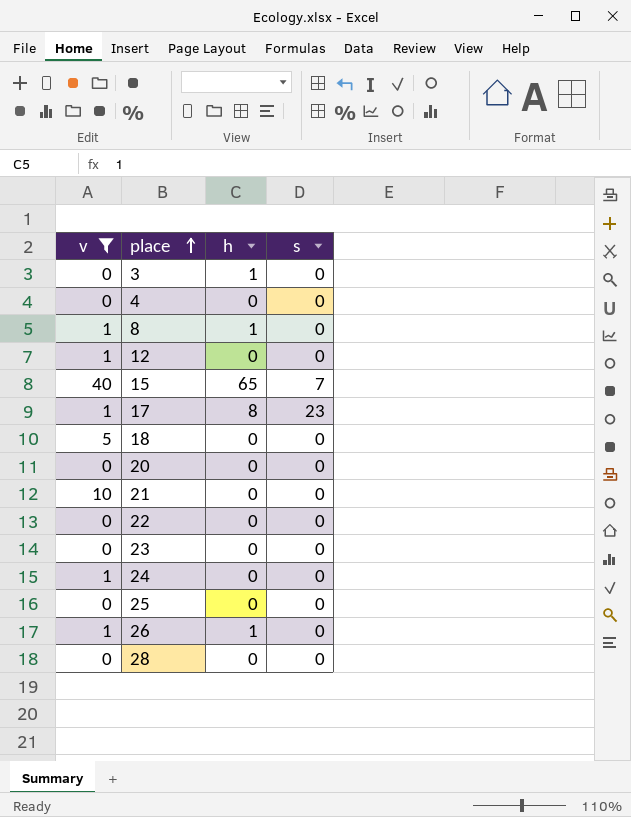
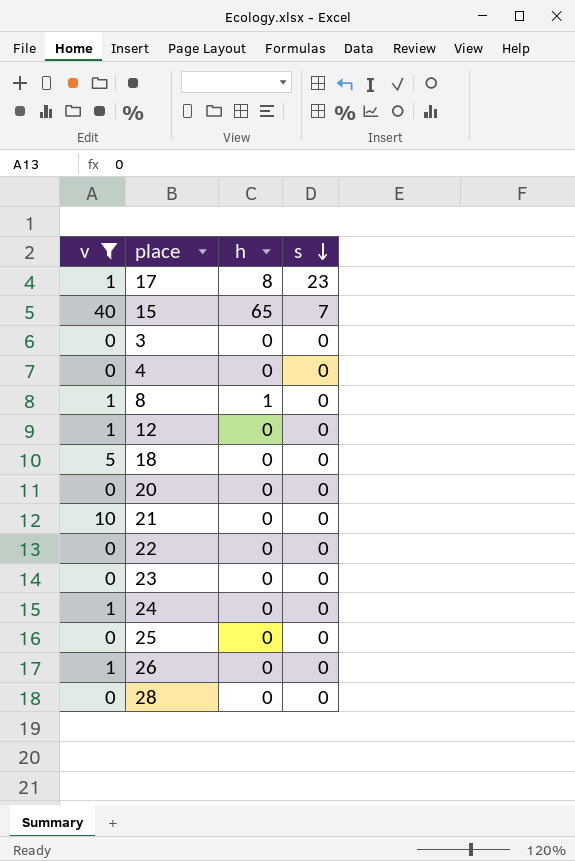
row order: place ascending -> s descending
3 | h: 1 -> 0
26 | h: 1 -> 0

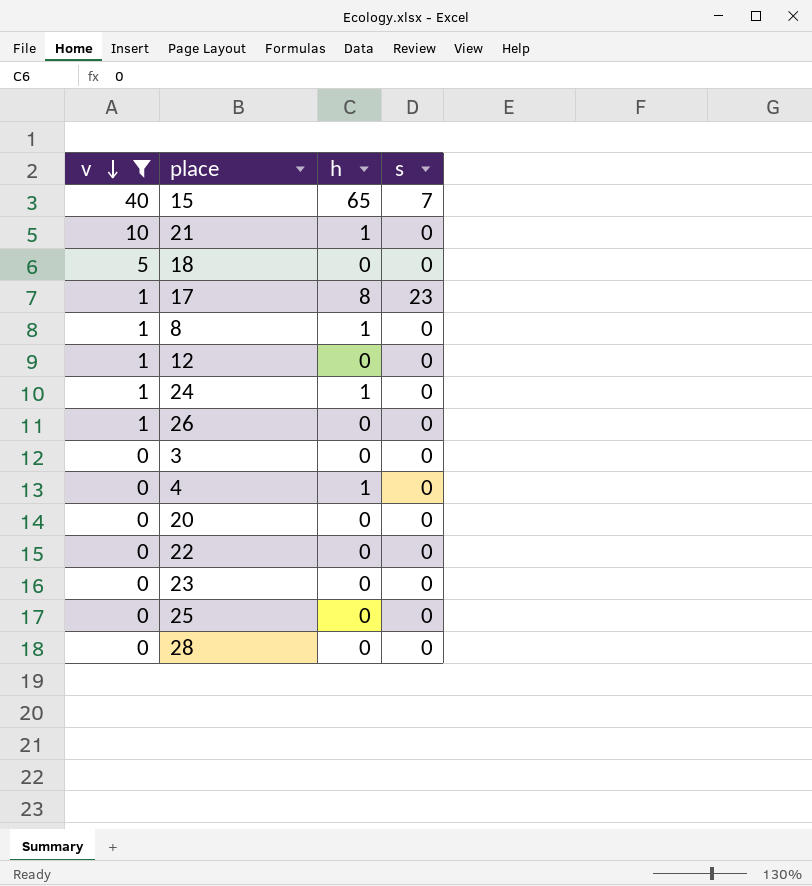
row order: s descending -> v descending
21 | h: 0 -> 1
24 | h: 0 -> 1
4 | h: 0 -> 1

